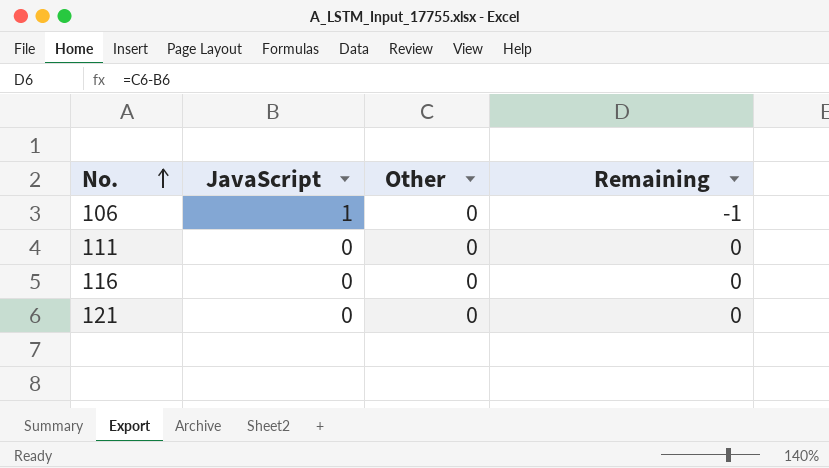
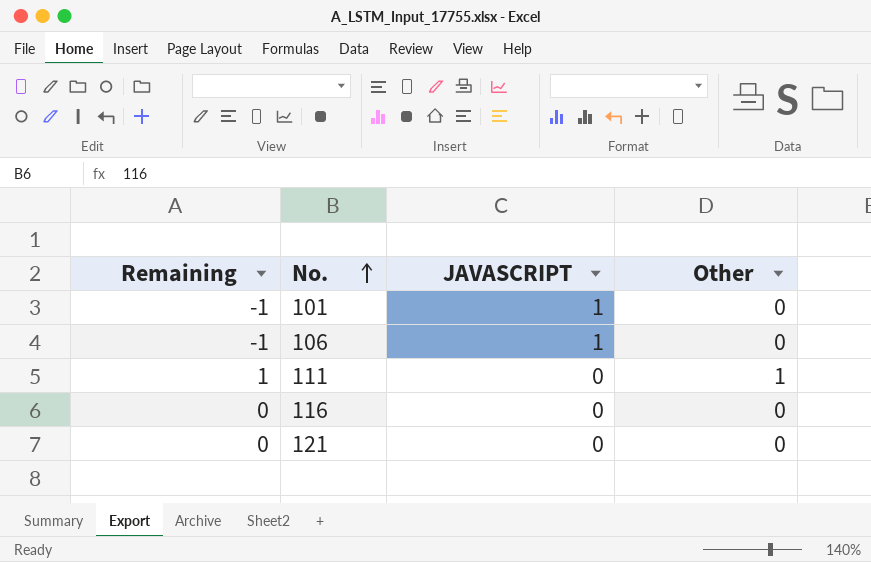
column Remaining | position: 4 -> 1
column name: JavaScript -> JAVASCRIPT
row 101: none -> -1 | 1 | 0
111 | Remaining: 0 -> 1
111 | Other: 0 -> 1

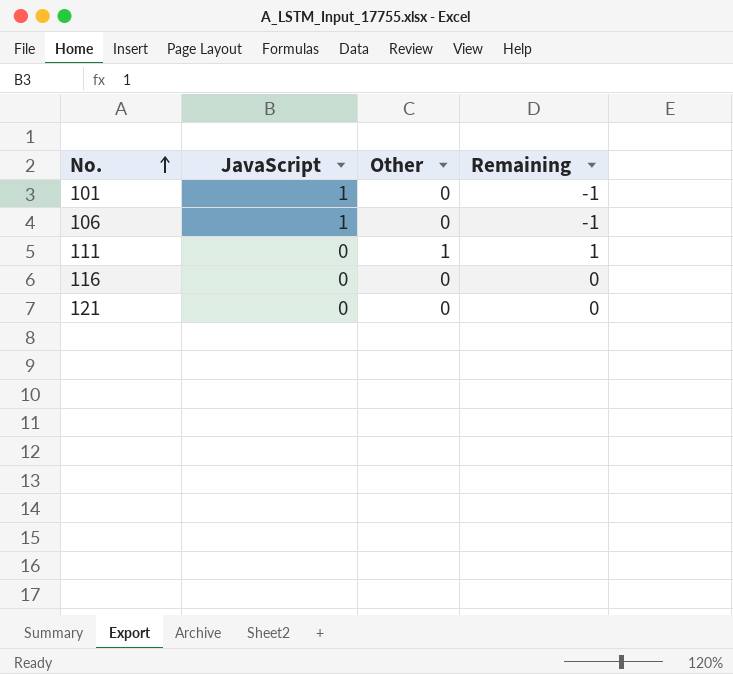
column name: JAVASCRIPT -> JavaScript
column Remaining | position: 1 -> 4

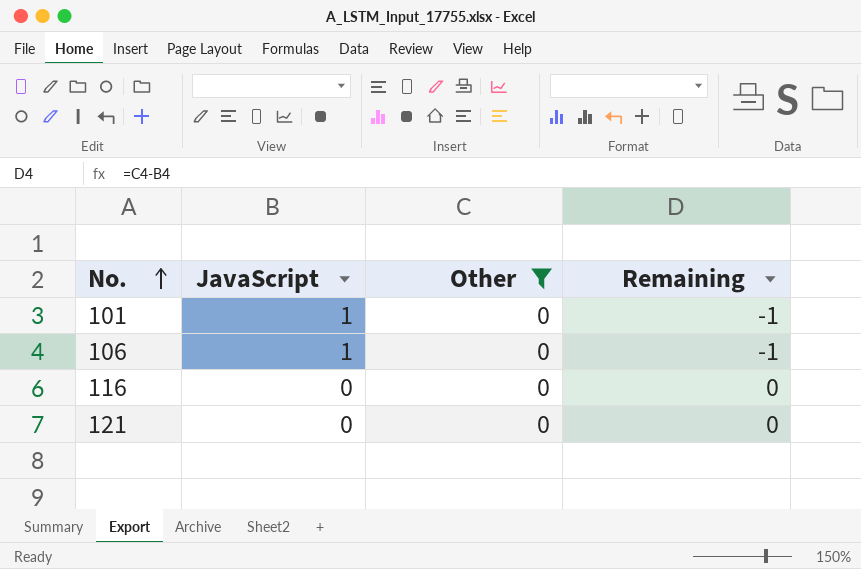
filter: none -> Other = 0

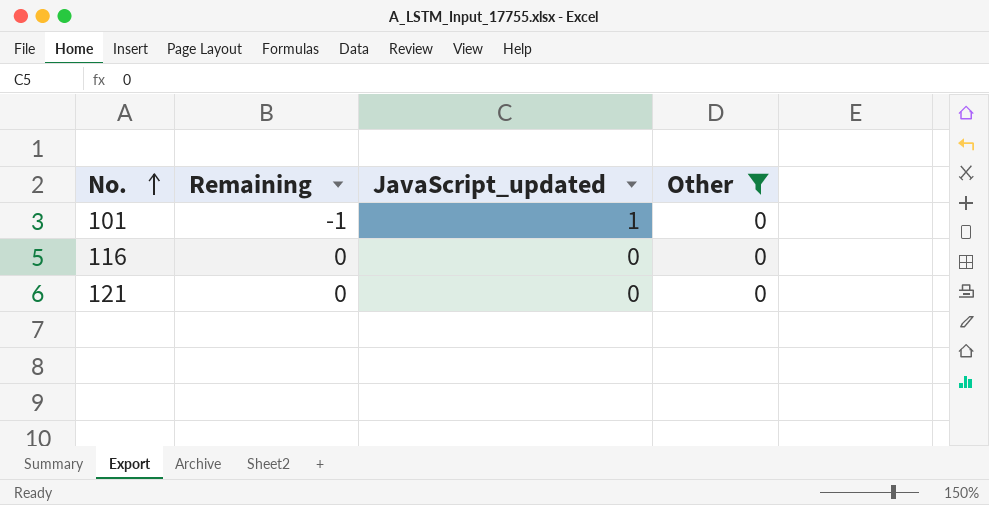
column Remaining | position: 4 -> 2
column name: JavaScript -> JavaScript_updated
row 106: 1 | 0 | -1 -> none

